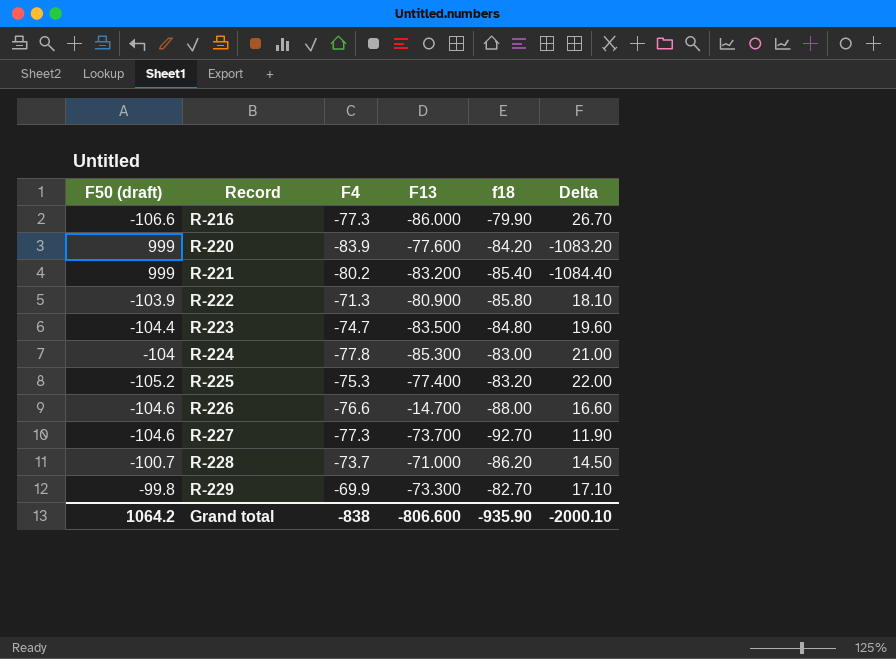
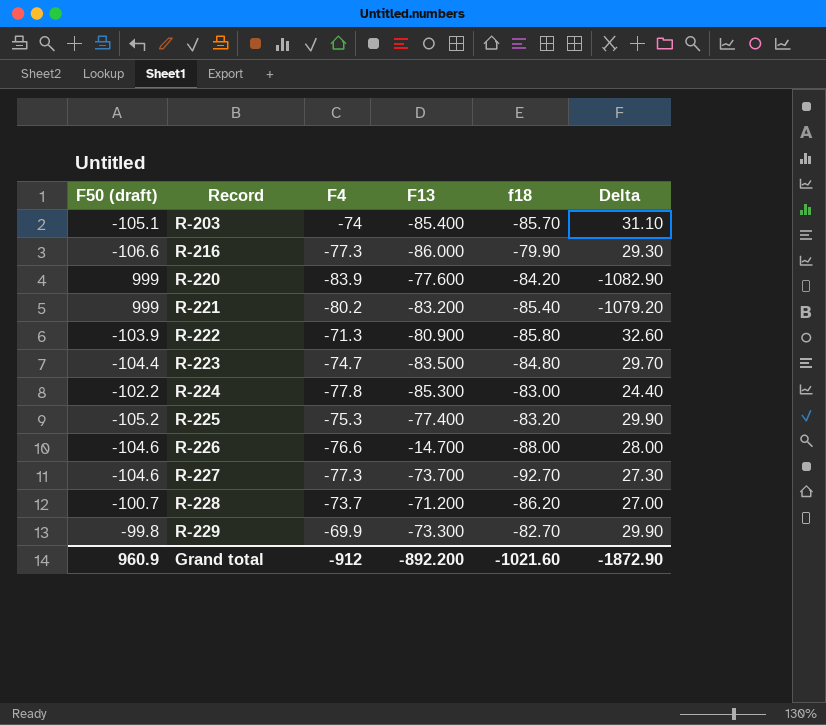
column Delta | formula: [f18] - [F50 (draft)] -> [F4] - [F50 (draft)]
row R-203: none -> -105.1 | -74 | -85.400 | -85.70 | 31.10
R-224 | F50 (draft): -104 -> -102.2
R-228 | F13: -71.000 -> -71.200
Grand total | F50 (draft): 1064.2 -> 960.9
Grand total | F4: -838 -> -912
Grand total | F13: -806.600 -> -892.200
Grand total | f18: -935.90 -> -1021.60
Grand total | Delta: -2000.10 -> -1872.90

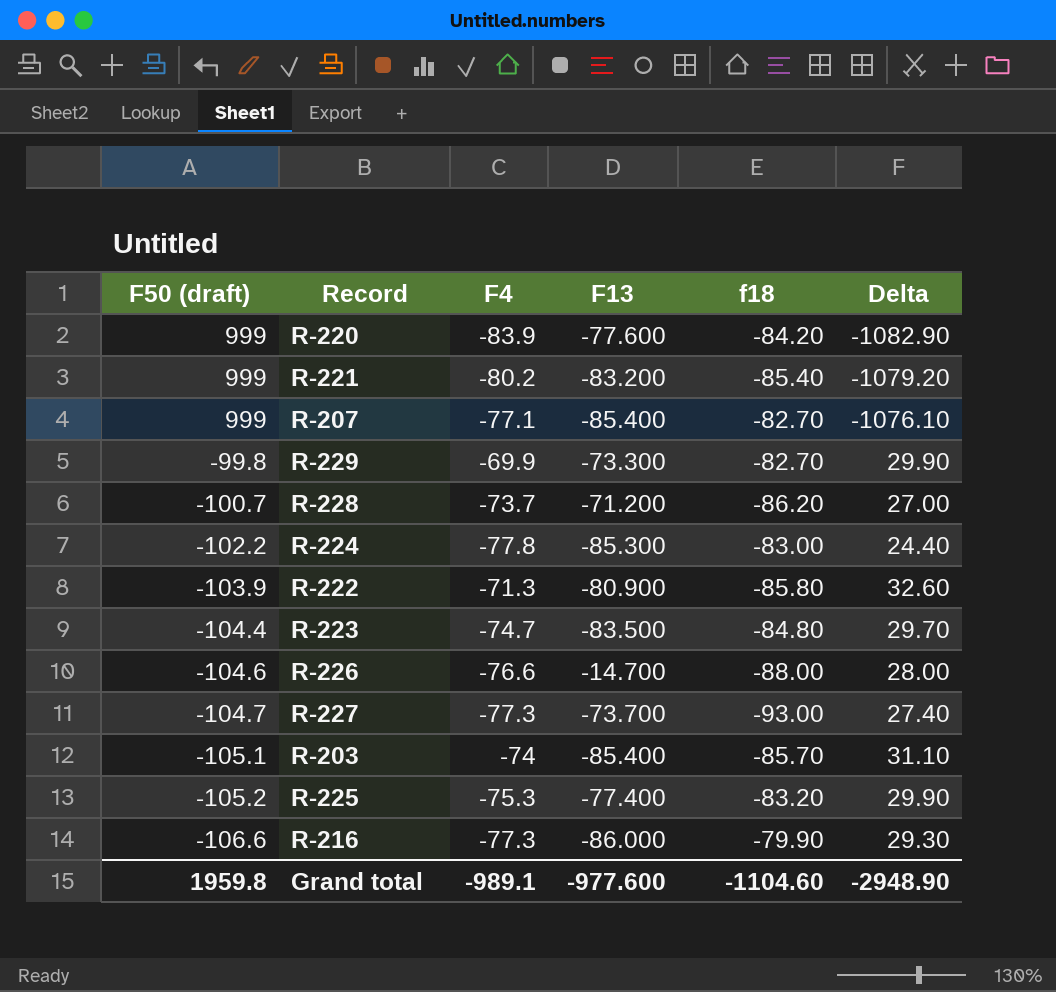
row order: Record ascending -> F50 (draft) descending
row R-207: none -> 999 | -77.1 | -85.400 | -82.70 | -1076.10
R-227 | F50 (draft): -104.6 -> -104.7
R-227 | f18: -92.70 -> -93.00
R-227 | Delta: 27.30 -> 27.40
Grand total | F50 (draft): 960.9 -> 1959.8
Grand total | F4: -912 -> -989.1
Grand total | F13: -892.200 -> -977.600
Grand total | f18: -1021.60 -> -1104.60
Grand total | Delta: -1872.90 -> -2948.90

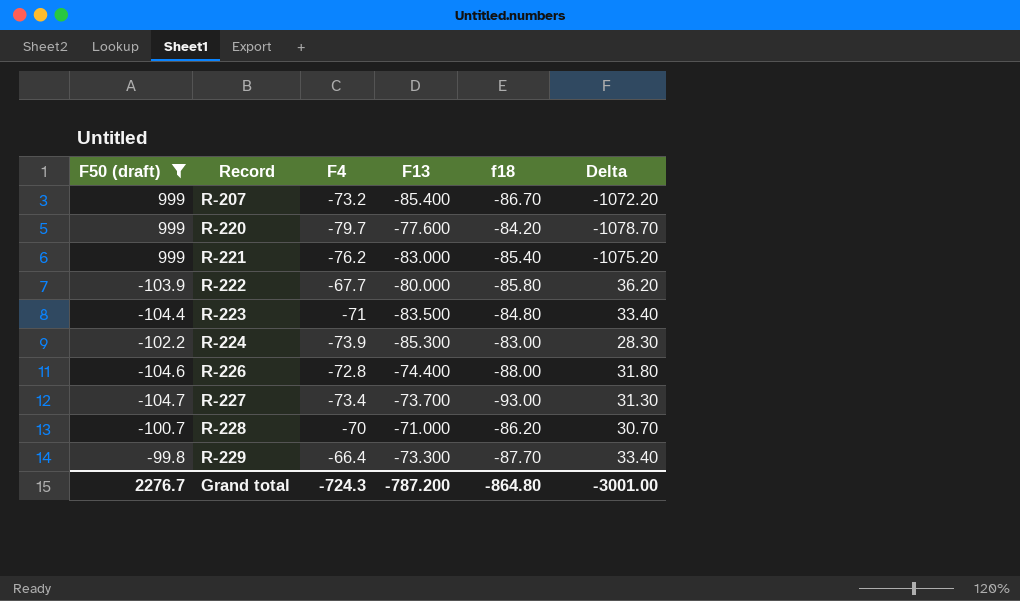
filter: none -> F50 (draft) >= -104.7
row order: F50 (draft) descending -> Record ascending
R-207 | F4: -77.1 -> -73.2
R-207 | f18: -82.70 -> -86.70
R-207 | Delta: -1076.10 -> -1072.20
R-220 | F4: -83.9 -> -79.7
R-220 | Delta: -1082.90 -> -1078.70
R-221 | F4: -80.2 -> -76.2
R-221 | F13: -83.200 -> -83.000
R-221 | Delta: -1079.20 -> -1075.20
R-222 | F4: -71.3 -> -67.7
R-222 | F13: -80.900 -> -80.000
R-222 | Delta: 32.60 -> 36.20
R-223 | F4: -74.7 -> -71
R-223 | Delta: 29.70 -> 33.40
R-224 | F4: -77.8 -> -73.9
R-224 | Delta: 24.40 -> 28.30
R-226 | F4: -76.6 -> -72.8
R-226 | F13: -14.700 -> -74.400
R-226 | Delta: 28.00 -> 31.80
R-227 | F4: -77.3 -> -73.4
R-227 | Delta: 27.40 -> 31.30
R-228 | F4: -73.7 -> -70
R-228 | F13: -71.200 -> -71.000
R-228 | Delta: 27.00 -> 30.70
R-229 | F4: -69.9 -> -66.4
R-229 | f18: -82.70 -> -87.70
R-229 | Delta: 29.90 -> 33.40
Grand total | F50 (draft): 1959.8 -> 2276.7
Grand total | F4: -989.1 -> -724.3
Grand total | F13: -977.600 -> -787.200
Grand total | f18: -1104.60 -> -864.80
Grand total | Delta: -2948.90 -> -3001.00

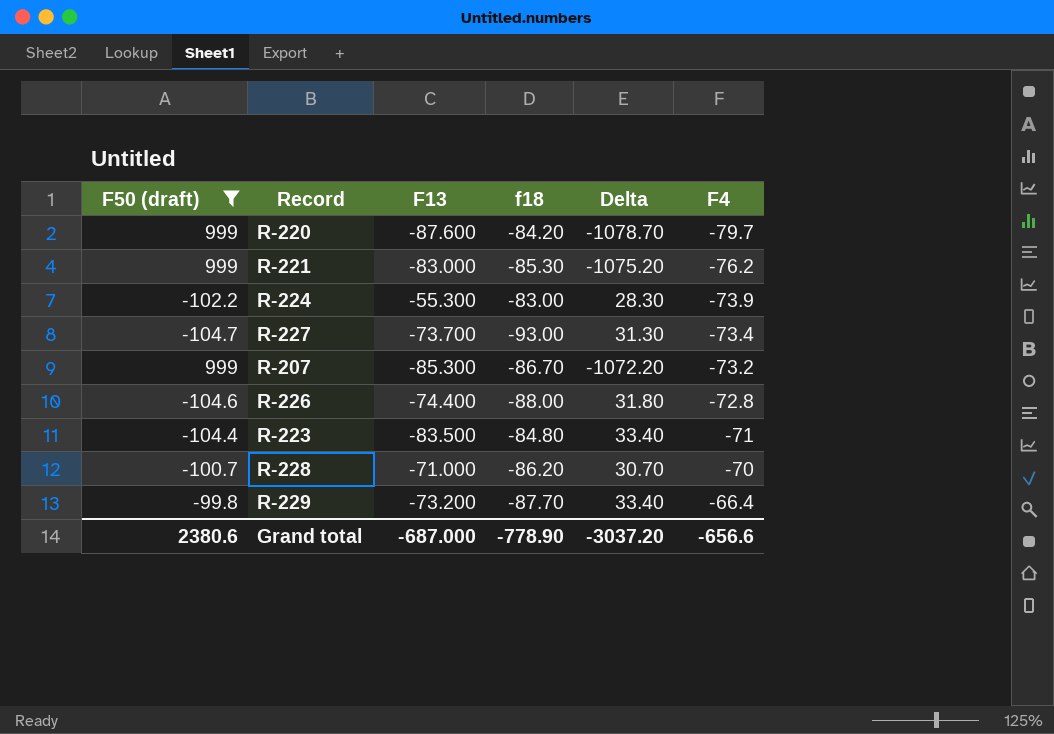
row order: Record ascending -> F4 ascending
column F4 | position: 3 -> 6
row R-222: -103.9 | -67.7 | -80.000 | -85.80 | 36.20 -> none
R-220 | F13: -77.600 -> -87.600
R-221 | f18: -85.40 -> -85.30
R-224 | F13: -85.300 -> -55.300
R-207 | F13: -85.400 -> -85.300
R-229 | F13: -73.300 -> -73.200
Grand total | F50 (draft): 2276.7 -> 2380.6
Grand total | F13: -787.200 -> -687.000
Grand total | f18: -864.80 -> -778.90
Grand total | Delta: -3001.00 -> -3037.20
Grand total | F4: -724.3 -> -656.6

